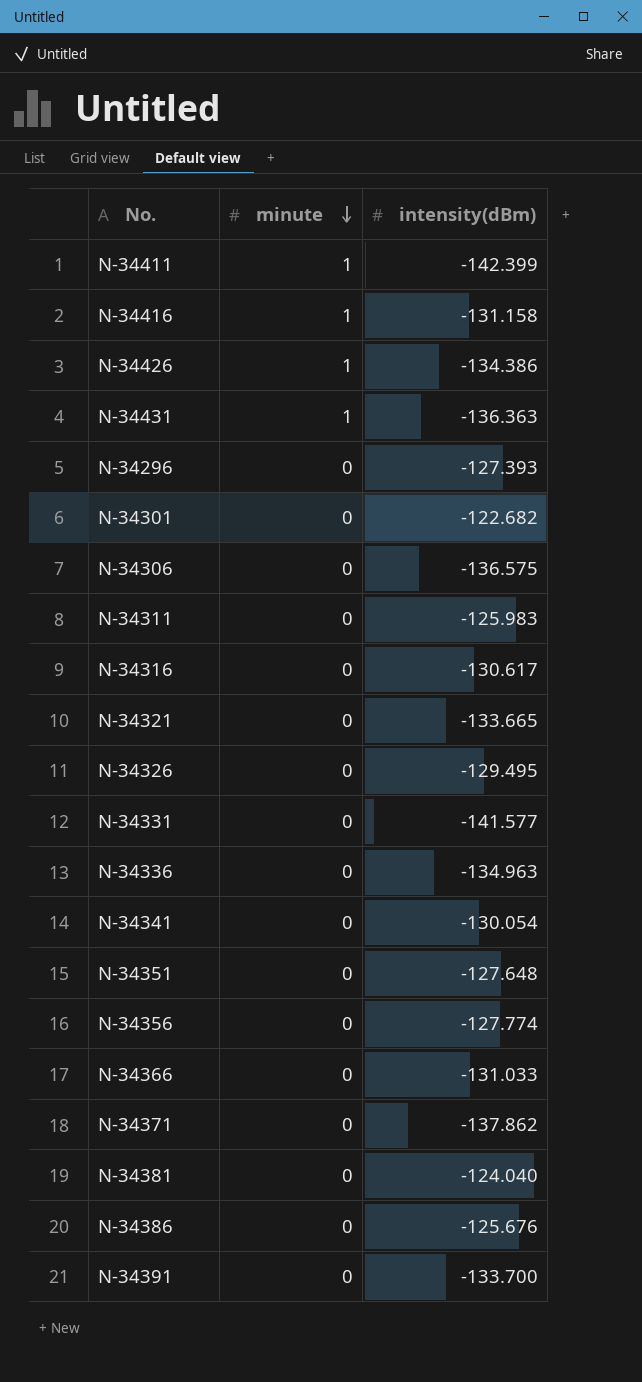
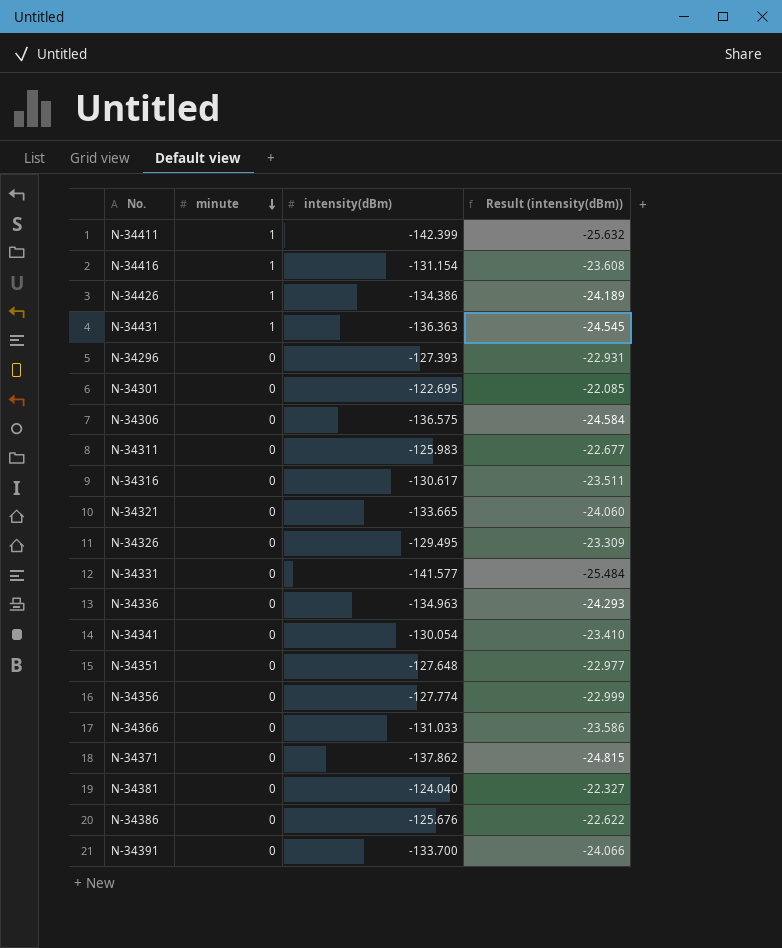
column Result (intensity(dBm)) | formula: none -> [intensity(dBm)] * 0.18
N-34416 | intensity(dBm): -131.158 -> -131.154
N-34301 | intensity(dBm): -122.682 -> -122.695

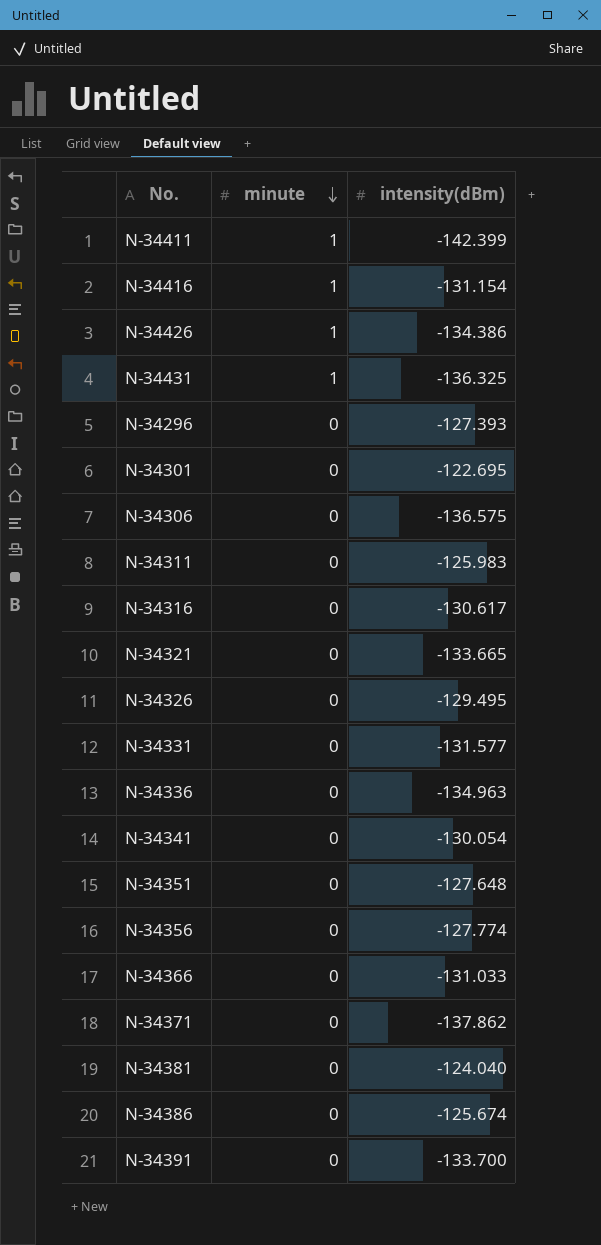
column Result (intensity(dBm)) | formula: [intensity(dBm)] * 0.18 -> none
N-34431 | intensity(dBm): -136.363 -> -136.325
N-34331 | intensity(dBm): -141.577 -> -131.577
N-34386 | intensity(dBm): -125.676 -> -125.674

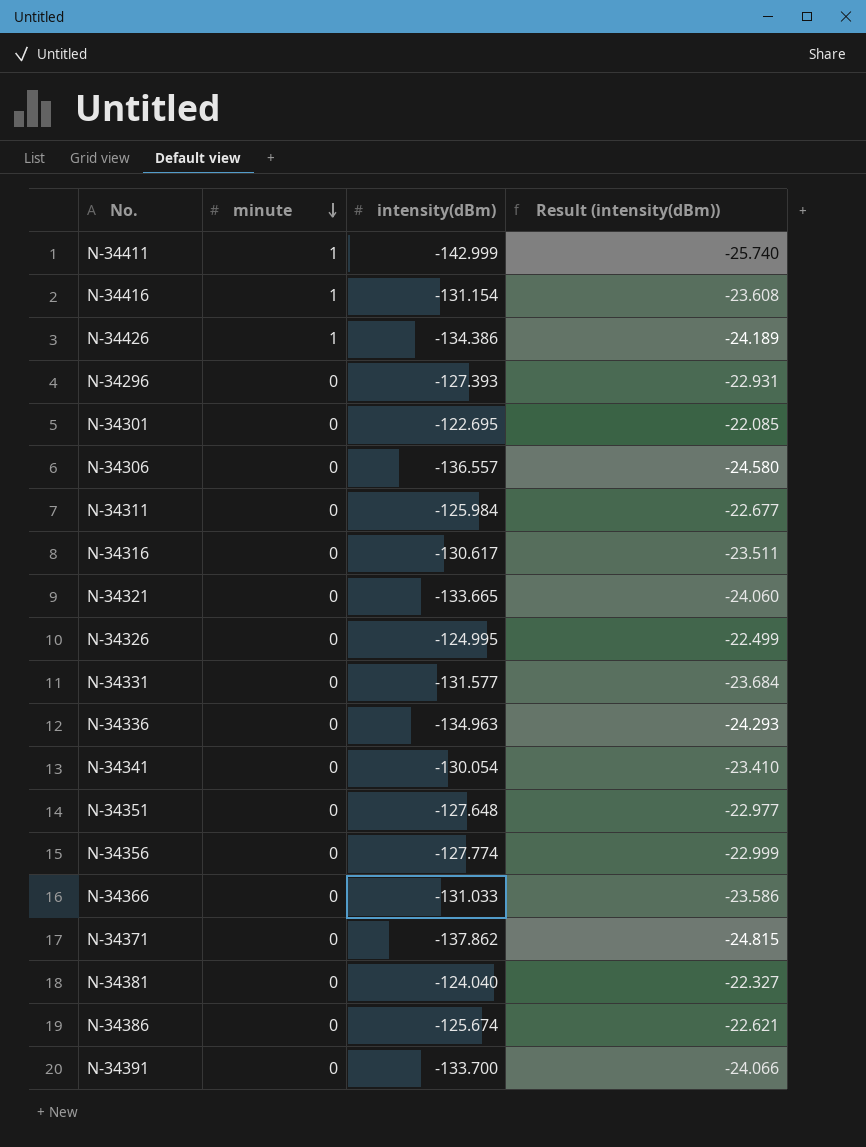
column Result (intensity(dBm)) | formula: none -> [intensity(dBm)] * 0.18
row N-34431: 1 | -136.325 -> none
N-34411 | intensity(dBm): -142.399 -> -142.999
N-34306 | intensity(dBm): -136.575 -> -136.557
N-34311 | intensity(dBm): -125.983 -> -125.984
N-34326 | intensity(dBm): -129.495 -> -124.995

